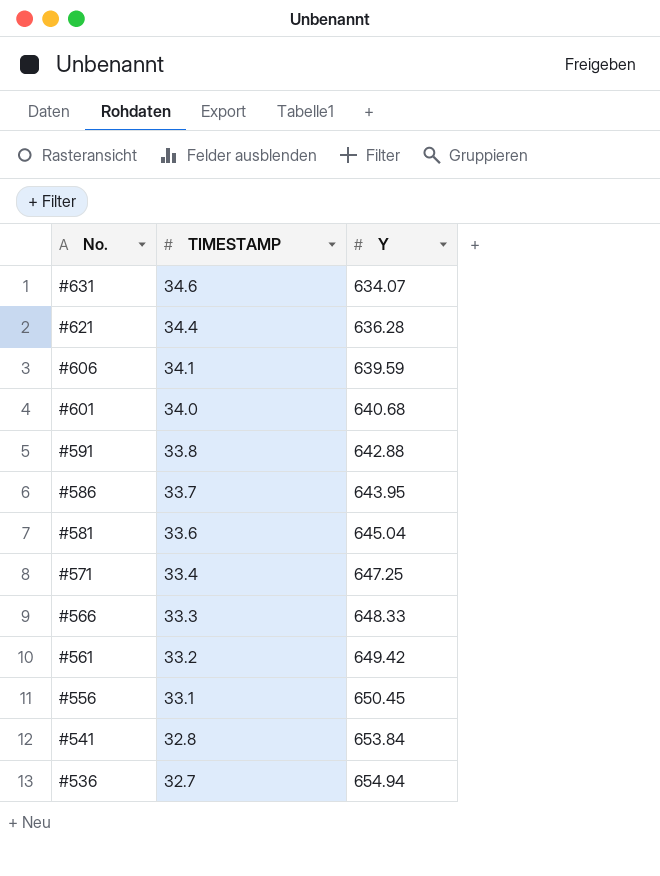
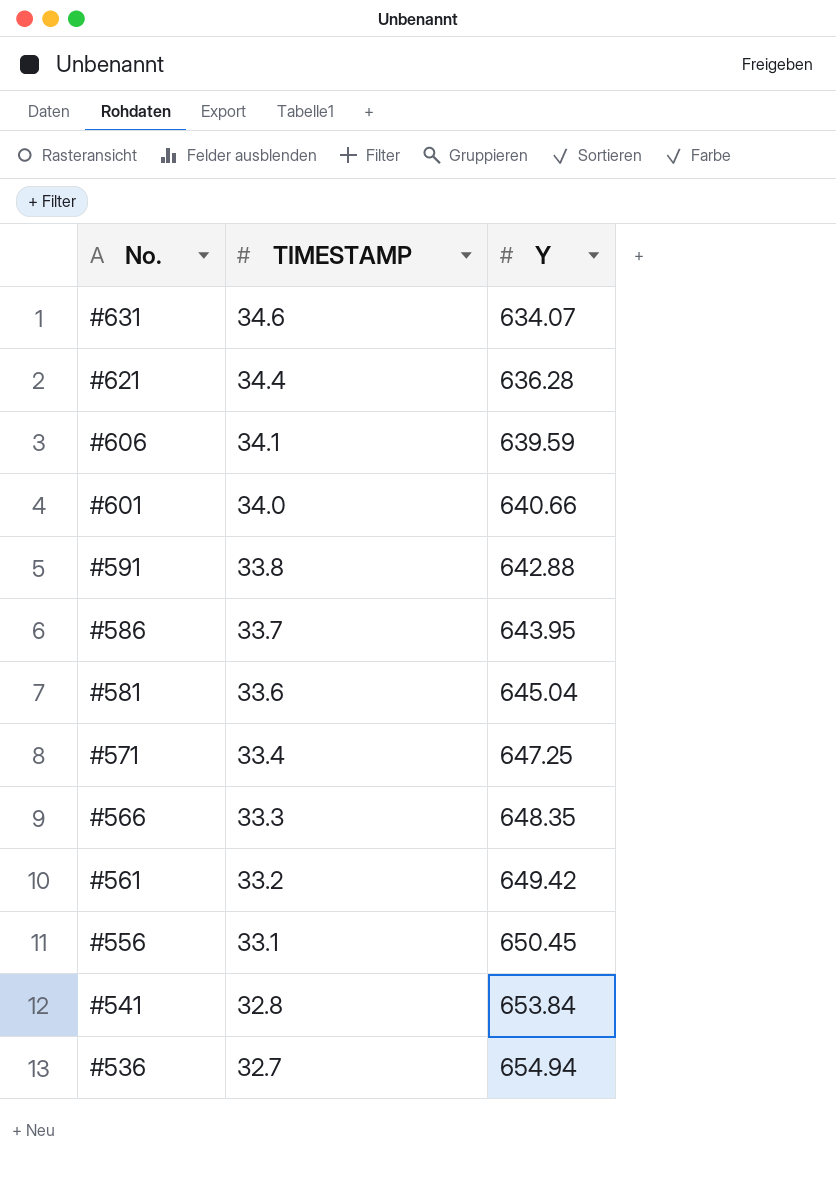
#601 | Y: 640.68 -> 640.66
#566 | Y: 648.33 -> 648.35

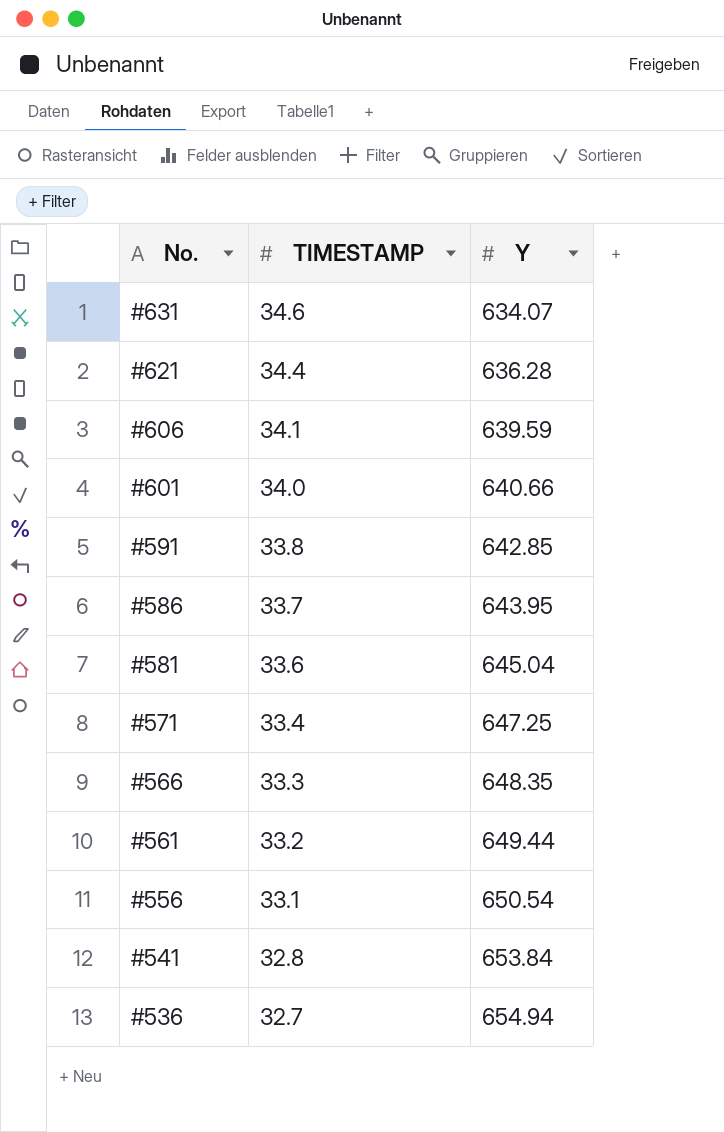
#591 | Y: 642.88 -> 642.85
#561 | Y: 649.42 -> 649.44
#556 | Y: 650.45 -> 650.54

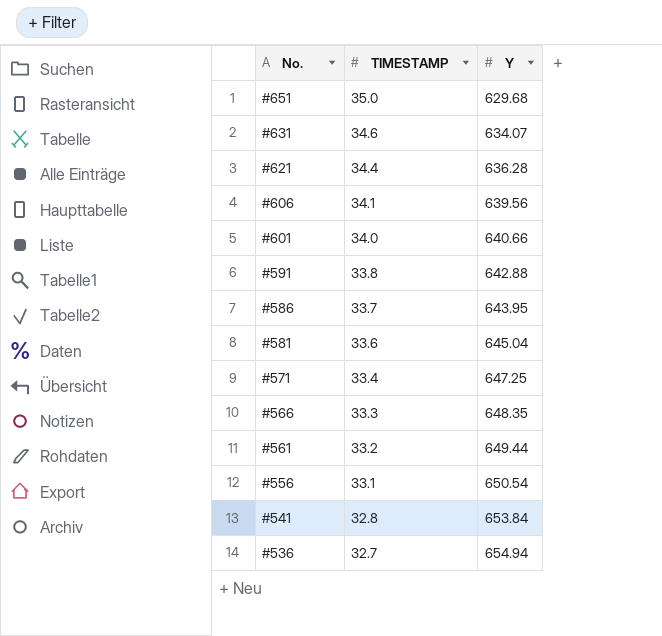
row #651: none -> 35.0 | 629.68
#606 | Y: 639.59 -> 639.56
#591 | Y: 642.85 -> 642.88

